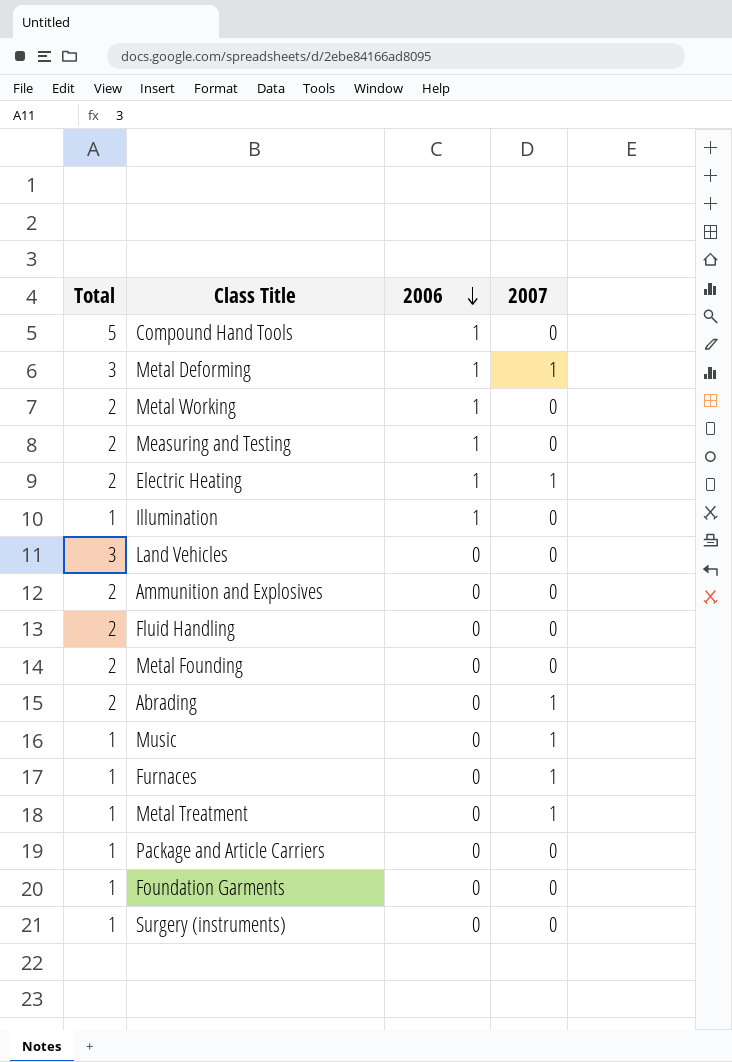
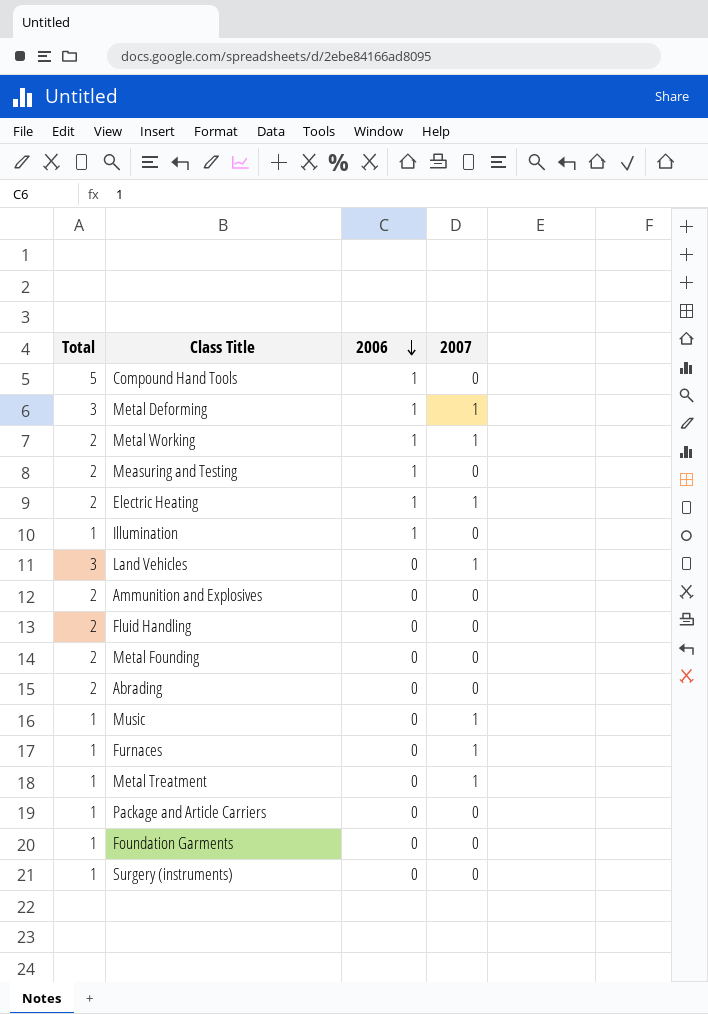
Metal Working | 2007: 0 -> 1
Land Vehicles | 2007: 0 -> 1
Abrading | 2007: 1 -> 0

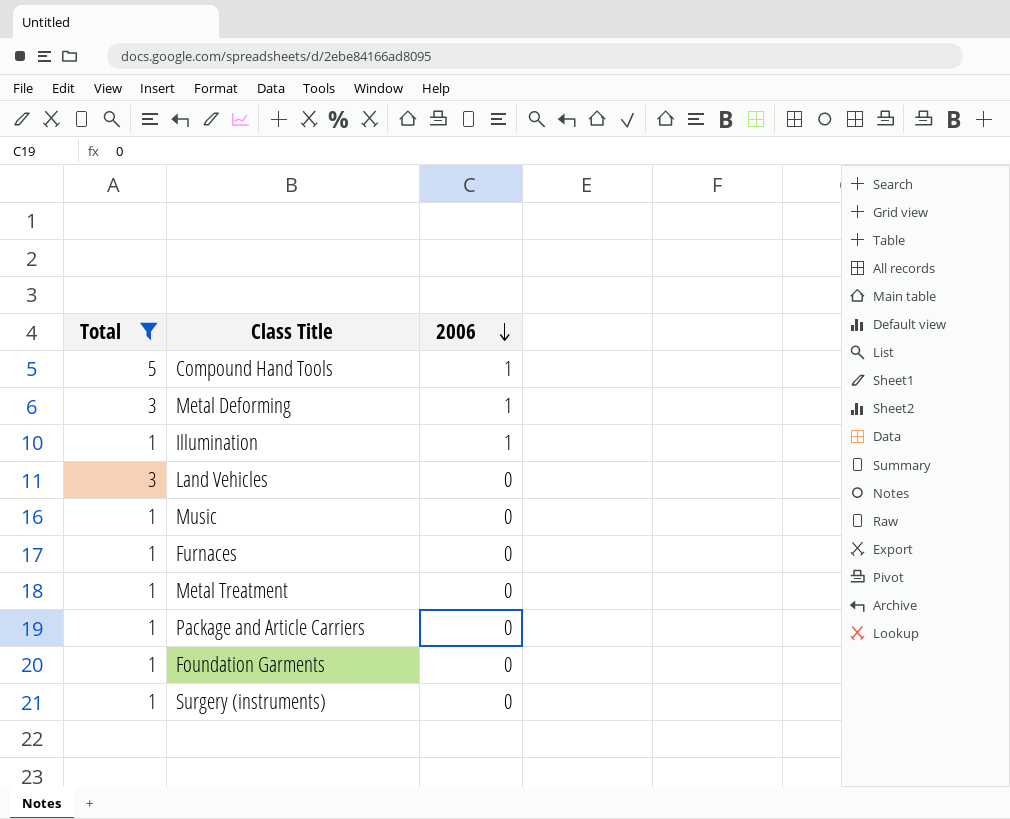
filter: none -> Total != 2
column 2007 | position: 4 -> none

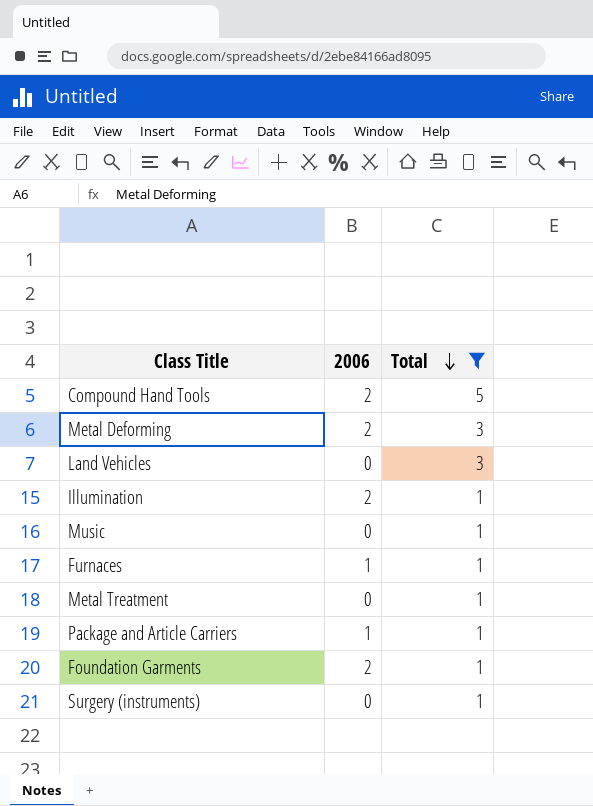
row order: 2006 descending -> Total descending
column Total | position: 1 -> 3
Compound Hand Tools | 2006: 1 -> 2
Metal Deforming | 2006: 1 -> 2
Illumination | 2006: 1 -> 2
Furnaces | 2006: 0 -> 1
Package and Article Carriers | 2006: 0 -> 1
Foundation Garments | 2006: 0 -> 2

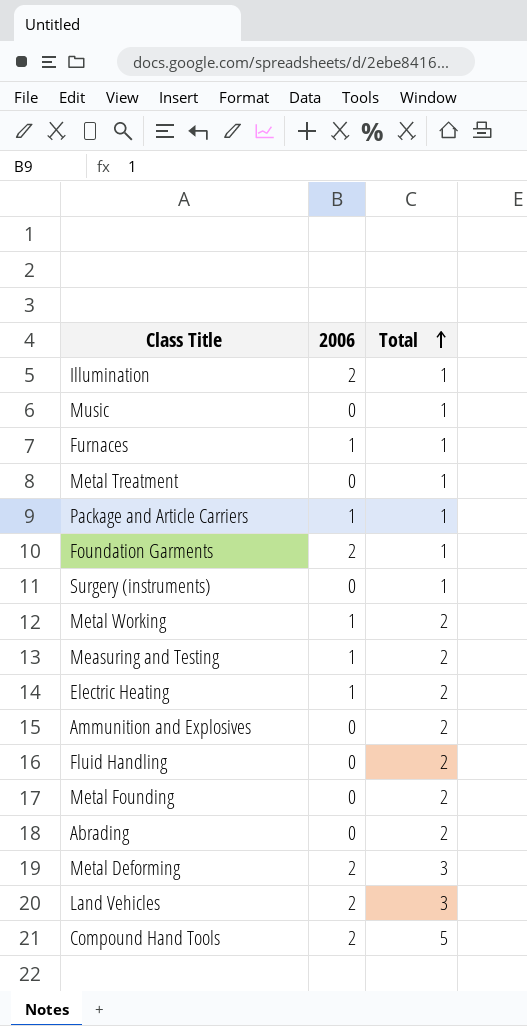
filter: Total != 2 -> none
row order: Total descending -> Total ascending
Land Vehicles | 2006: 0 -> 2

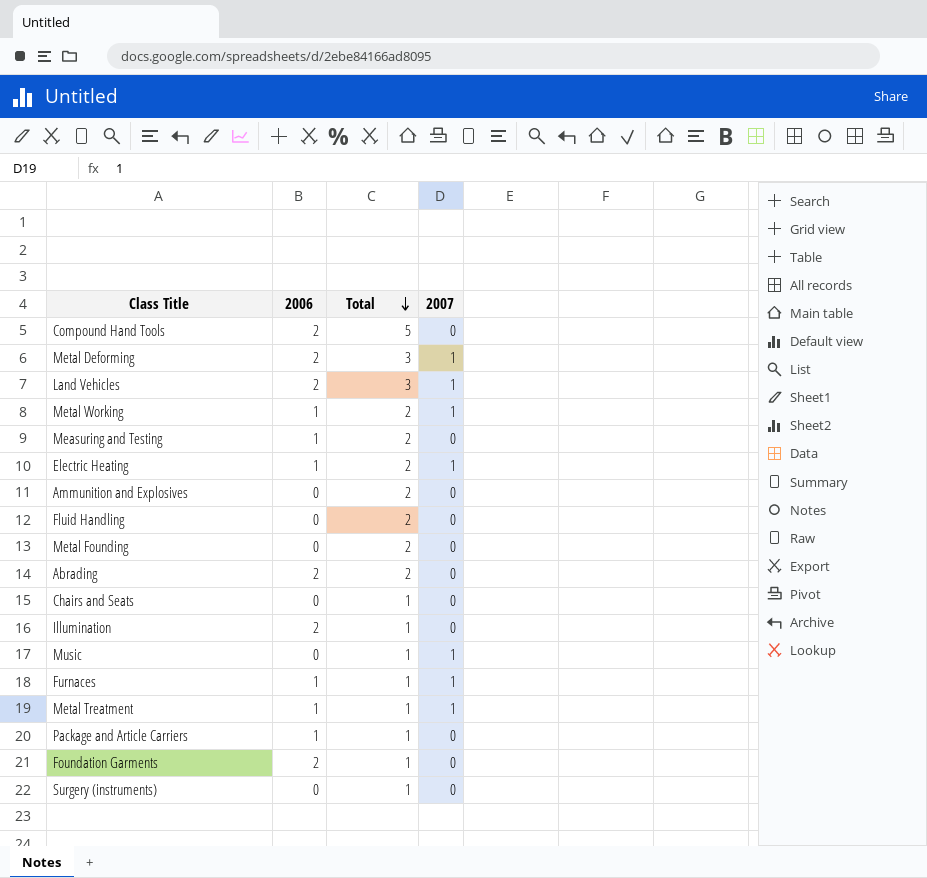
row order: Total ascending -> Total descending
column 2007 | position: none -> 4
Abrading | 2006: 0 -> 2
row Chairs and Seats: none -> 0 | 1 | 0
Metal Treatment | 2006: 0 -> 1

